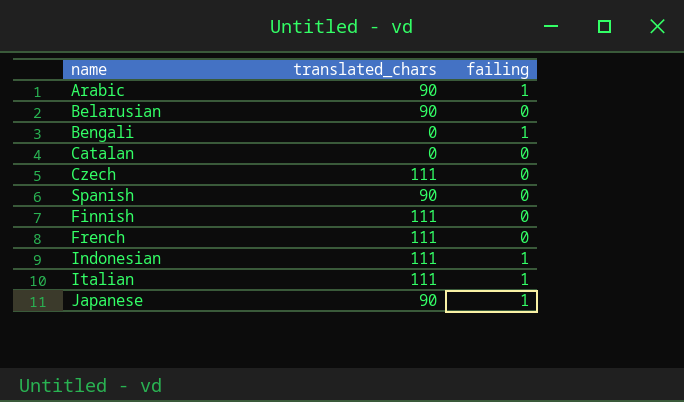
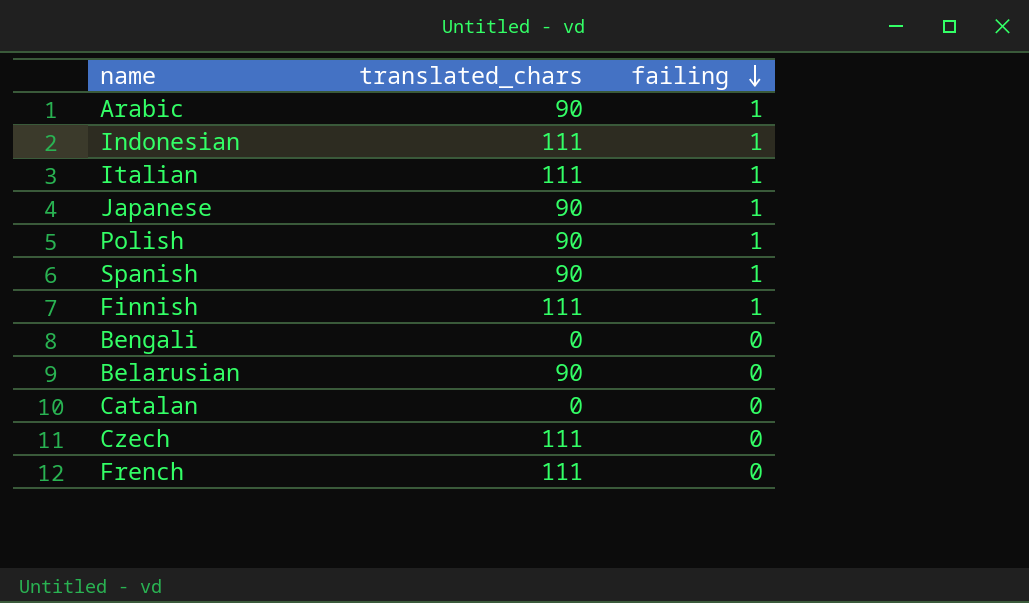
row order: none -> failing descending
row Polish: none -> 90 | 1
Spanish | failing: 0 -> 1
Finnish | failing: 0 -> 1
Bengali | failing: 1 -> 0

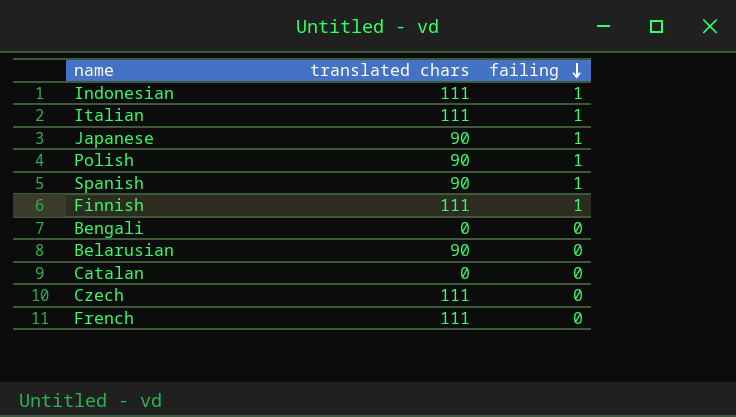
column name: translated_chars -> translated chars
row Arabic: 90 | 1 -> none

